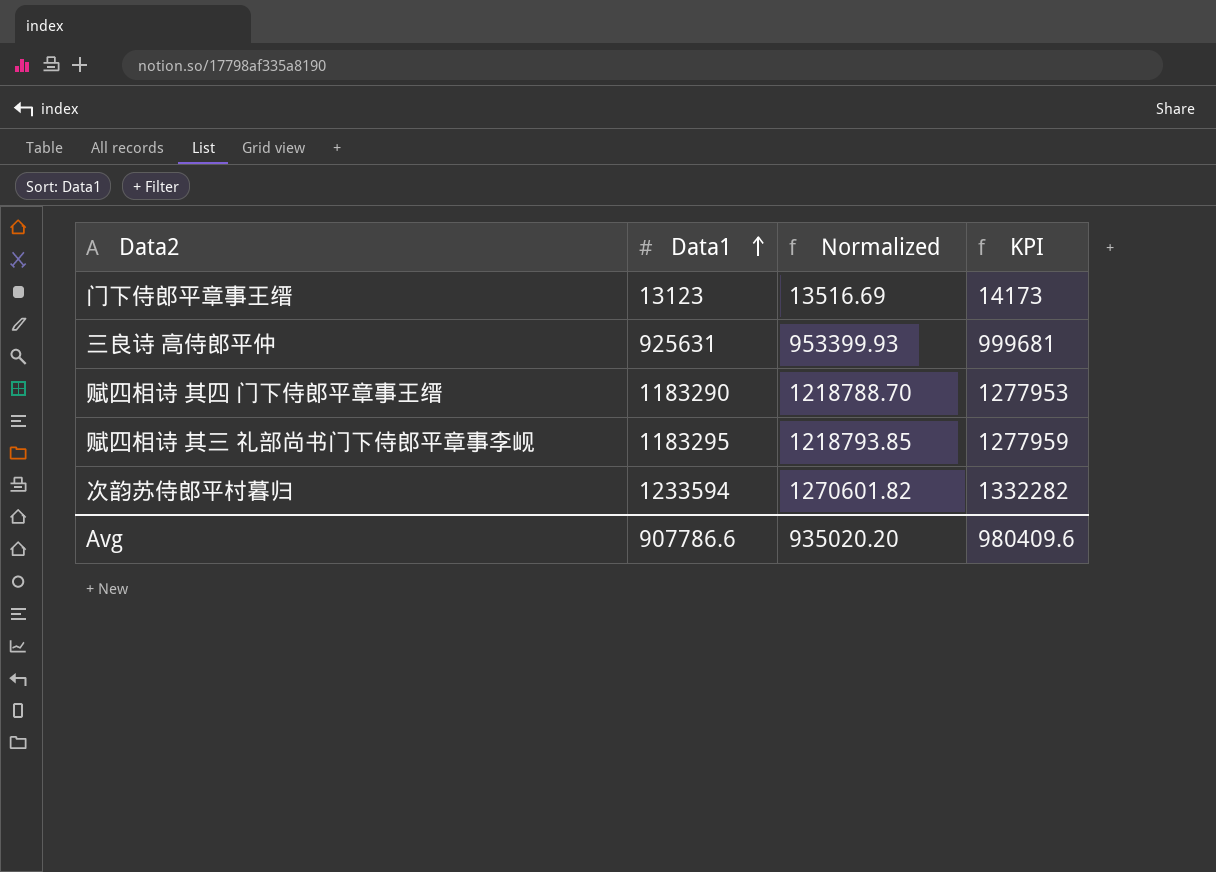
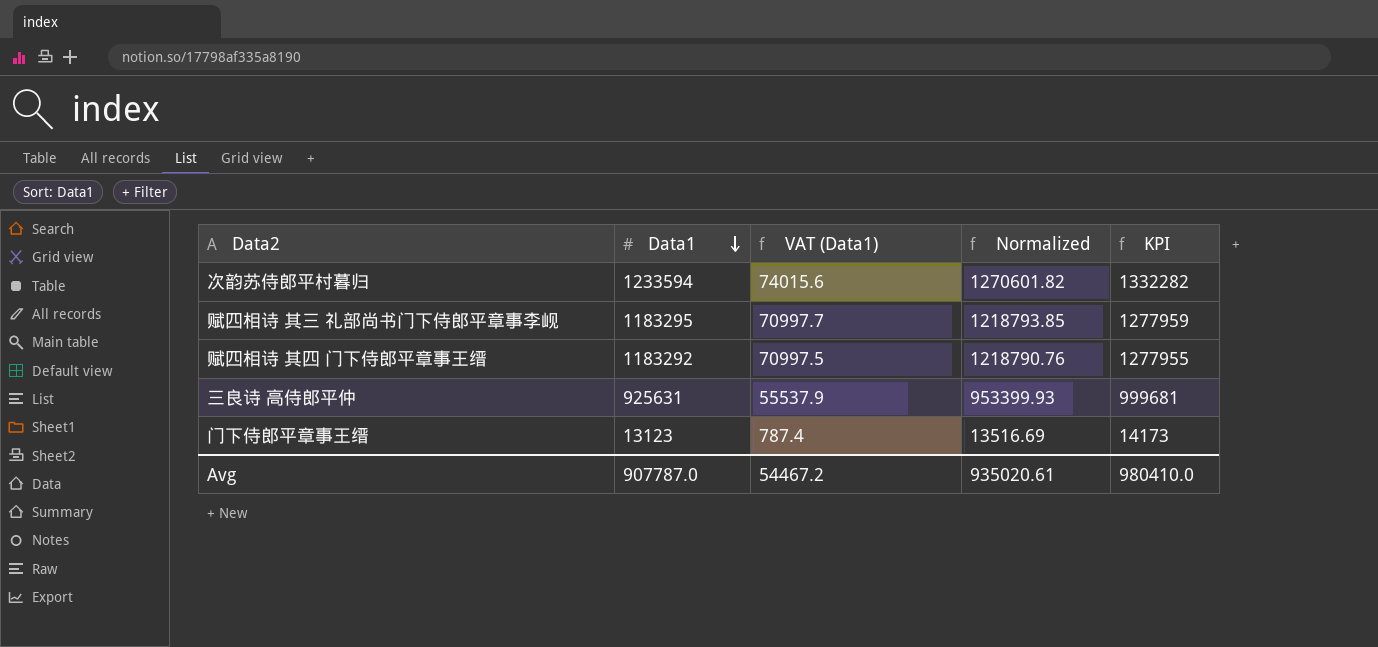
row order: Data1 ascending -> Data1 descending
column VAT (Data1) | formula: none -> [Data1] * 0.06
赋四相诗 其四 门下侍郎平章事王缙 | Data1: 1183290 -> 1183292
赋四相诗 其四 门下侍郎平章事王缙 | Normalized: 1218788.70 -> 1218790.76
赋四相诗 其四 门下侍郎平章事王缙 | KPI: 1277953 -> 1277955
Avg | Data1: 907786.6 -> 907787.0
Avg | Normalized: 935020.20 -> 935020.61
Avg | KPI: 980409.6 -> 980410.0

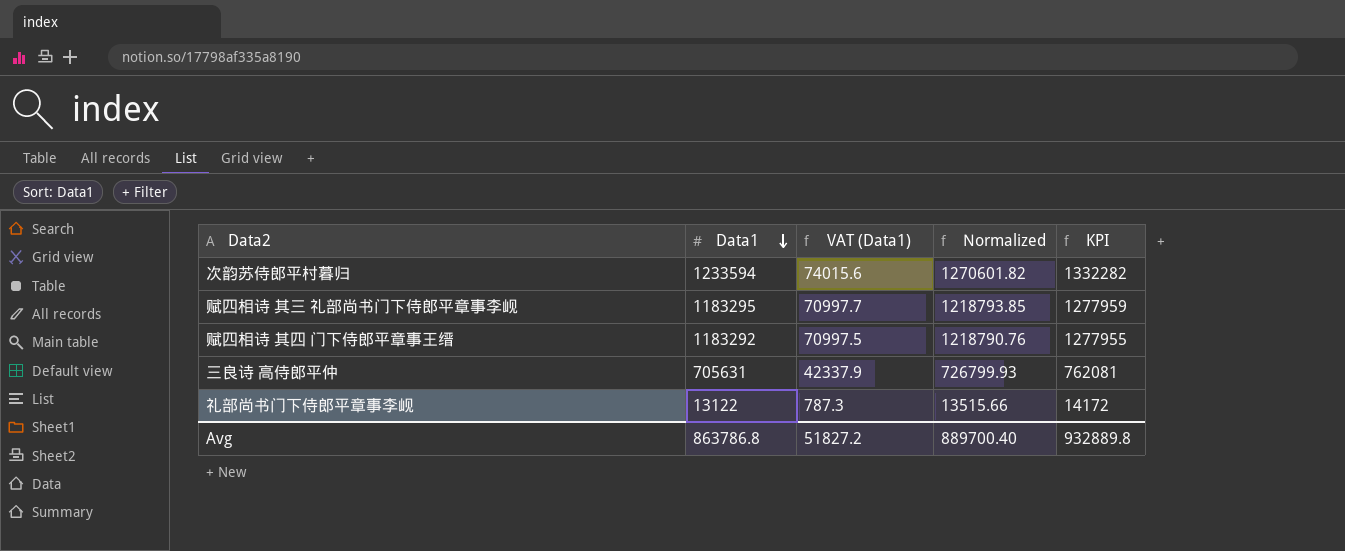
row 门下侍郎平章事王缙: 13123 | 787.4 | 13516.69 | 14173 -> none
三良诗 高侍郎平仲 | Data1: 925631 -> 705631
三良诗 高侍郎平仲 | VAT (Data1): 55537.9 -> 42337.9
三良诗 高侍郎平仲 | Normalized: 953399.93 -> 726799.93
三良诗 高侍郎平仲 | KPI: 999681 -> 762081
row 礼部尚书门下侍郎平章事李岘: none -> 13122 | 787.3 | 13515.66 | 14172
Avg | Data1: 907787.0 -> 863786.8
Avg | VAT (Data1): 54467.2 -> 51827.2
Avg | Normalized: 935020.61 -> 889700.40
Avg | KPI: 980410.0 -> 932889.8

